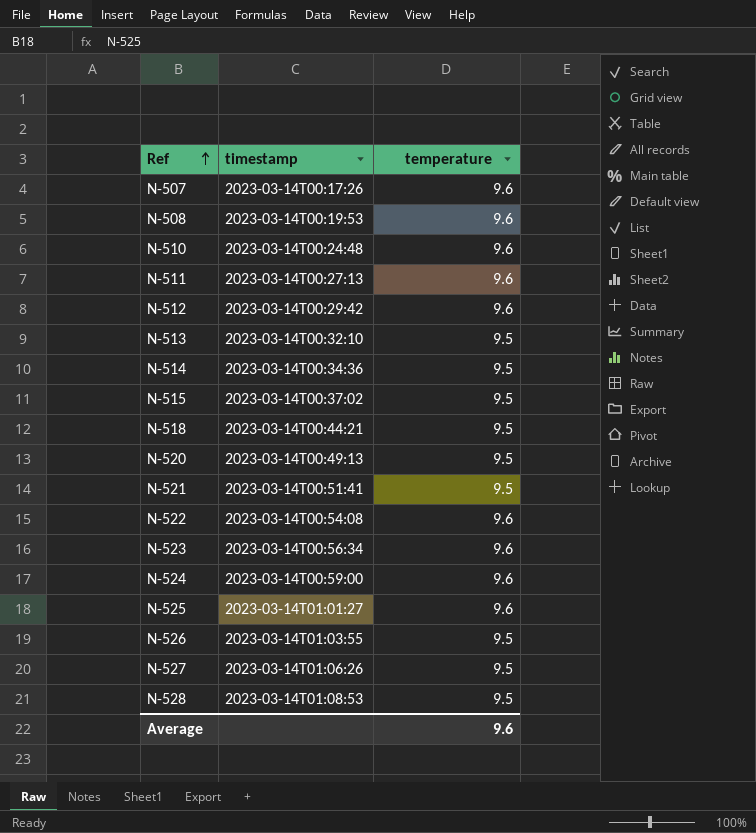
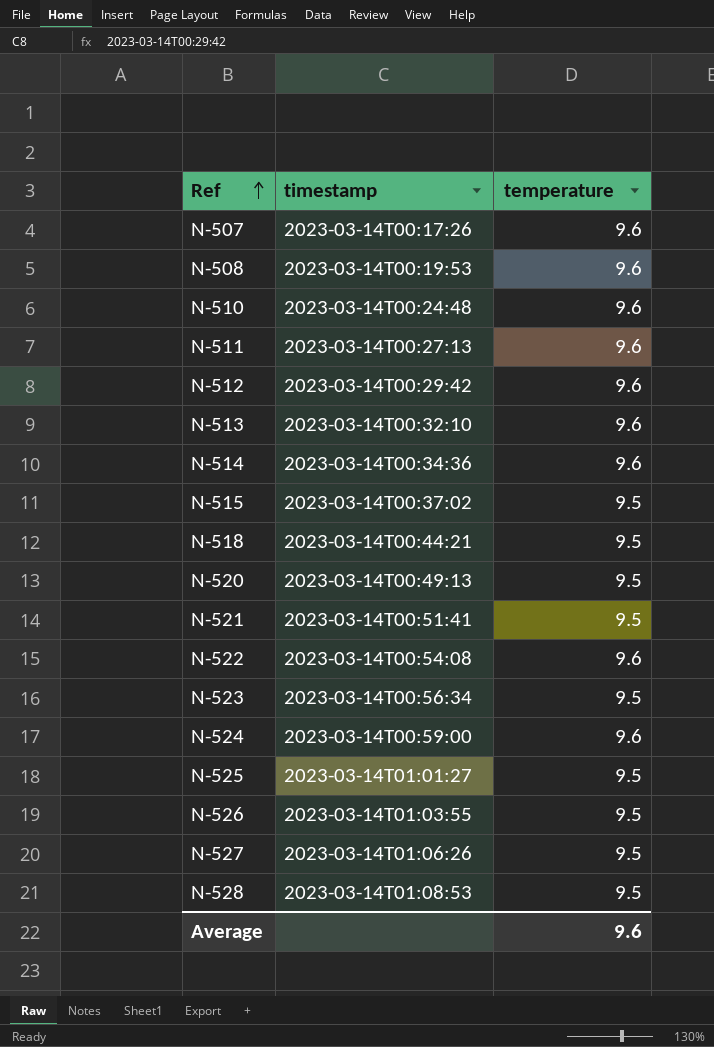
N-513 | temperature: 9.5 -> 9.6
N-514 | temperature: 9.5 -> 9.6
N-523 | temperature: 9.6 -> 9.5
N-525 | temperature: 9.6 -> 9.5

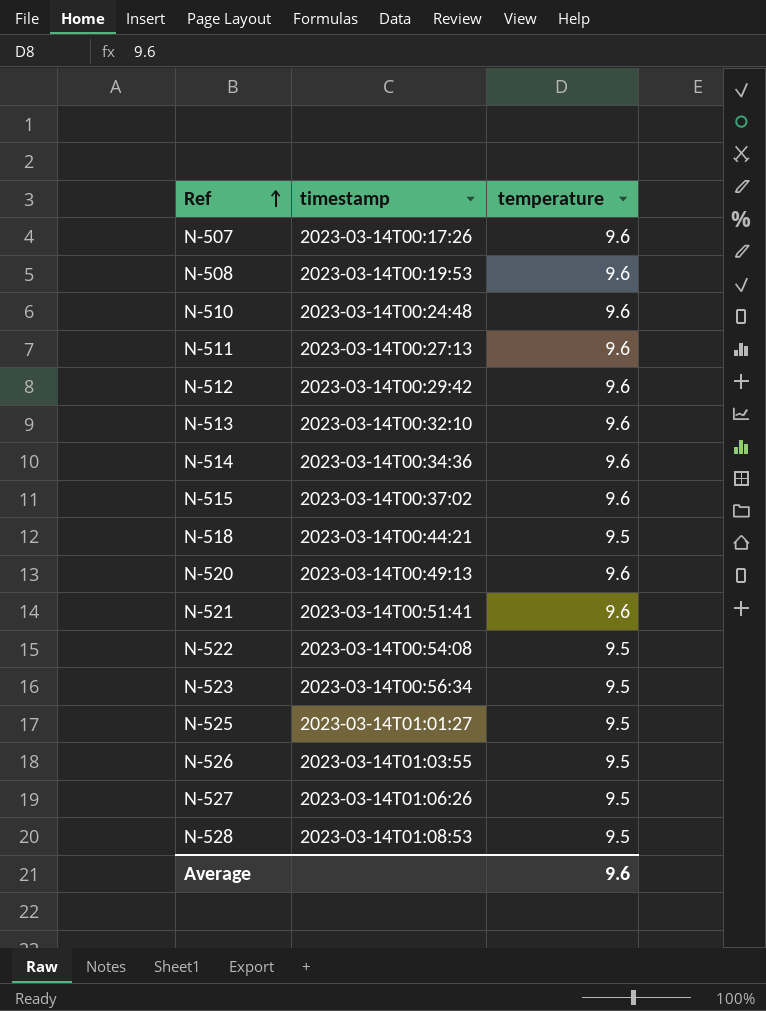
row N-524: 2023-03-14T00:59:00 | 9.6 -> none
N-515 | temperature: 9.5 -> 9.6
N-520 | temperature: 9.5 -> 9.6
N-521 | temperature: 9.5 -> 9.6
N-522 | temperature: 9.6 -> 9.5

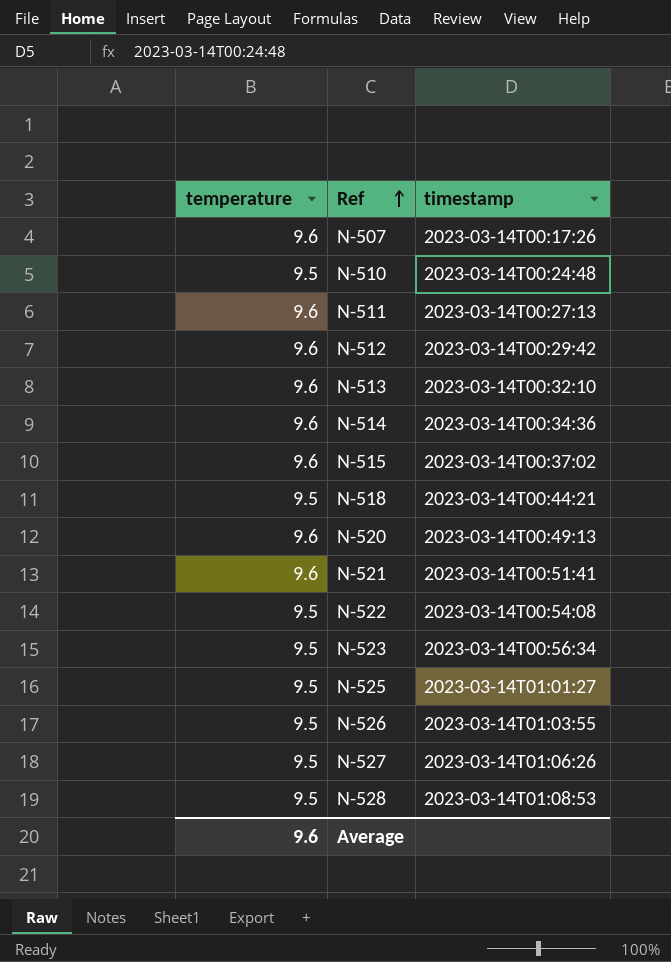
column temperature | position: 3 -> 1
row N-508: 2023-03-14T00:19:53 | 9.6 -> none
N-510 | temperature: 9.6 -> 9.5

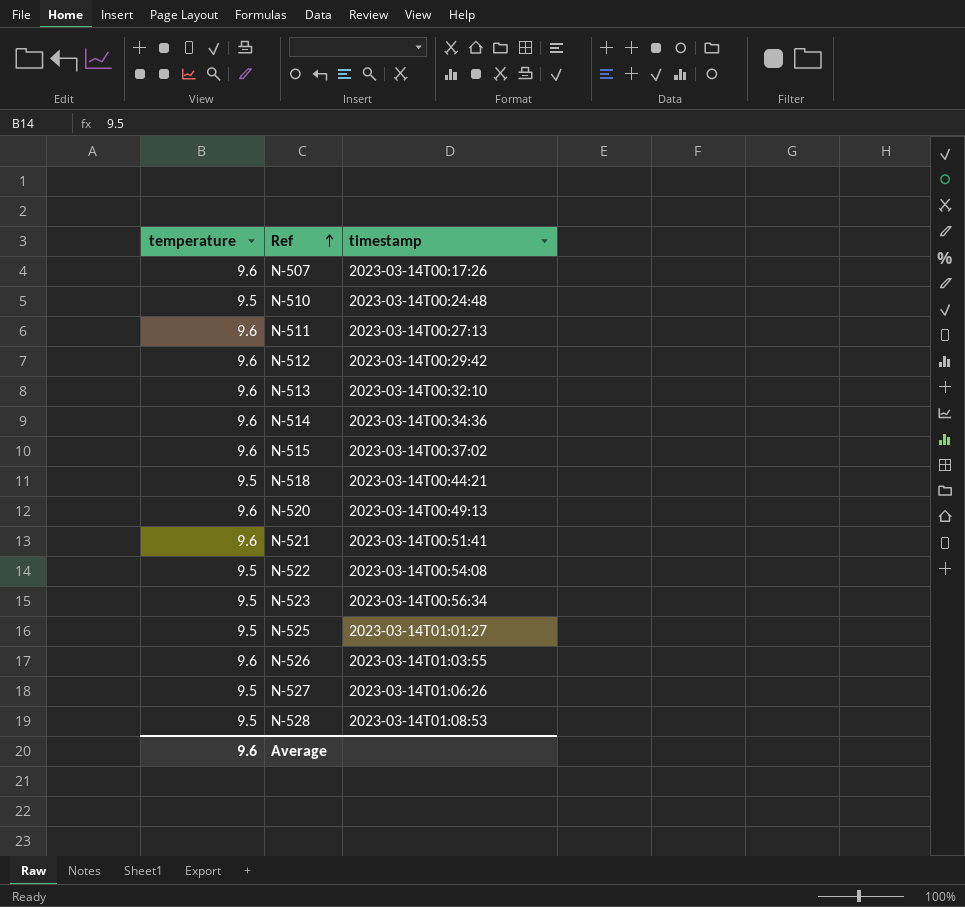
N-526 | temperature: 9.5 -> 9.6

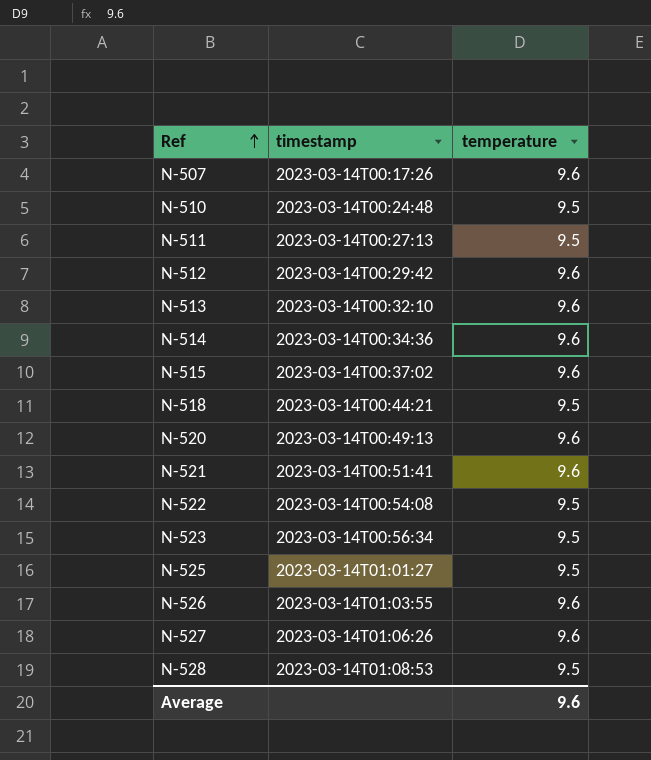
column temperature | position: 1 -> 3
N-511 | temperature: 9.6 -> 9.5
N-527 | temperature: 9.5 -> 9.6

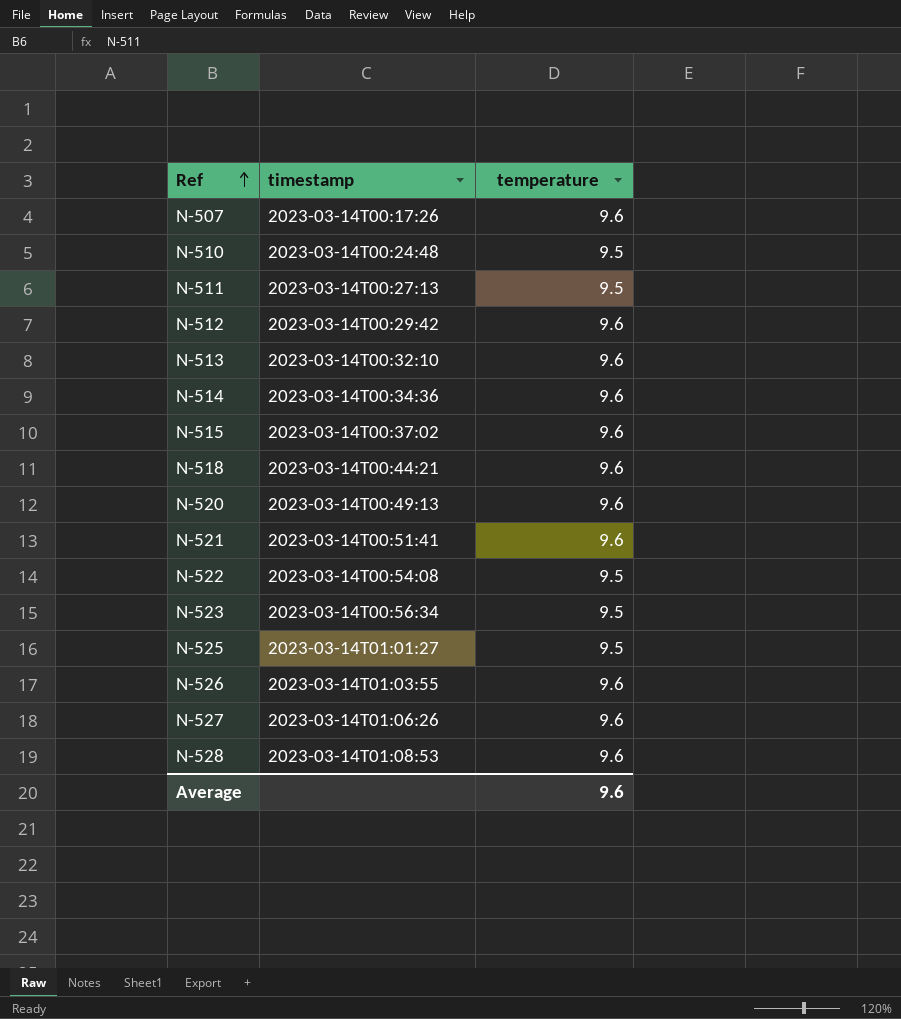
N-518 | temperature: 9.5 -> 9.6
N-528 | temperature: 9.5 -> 9.6

